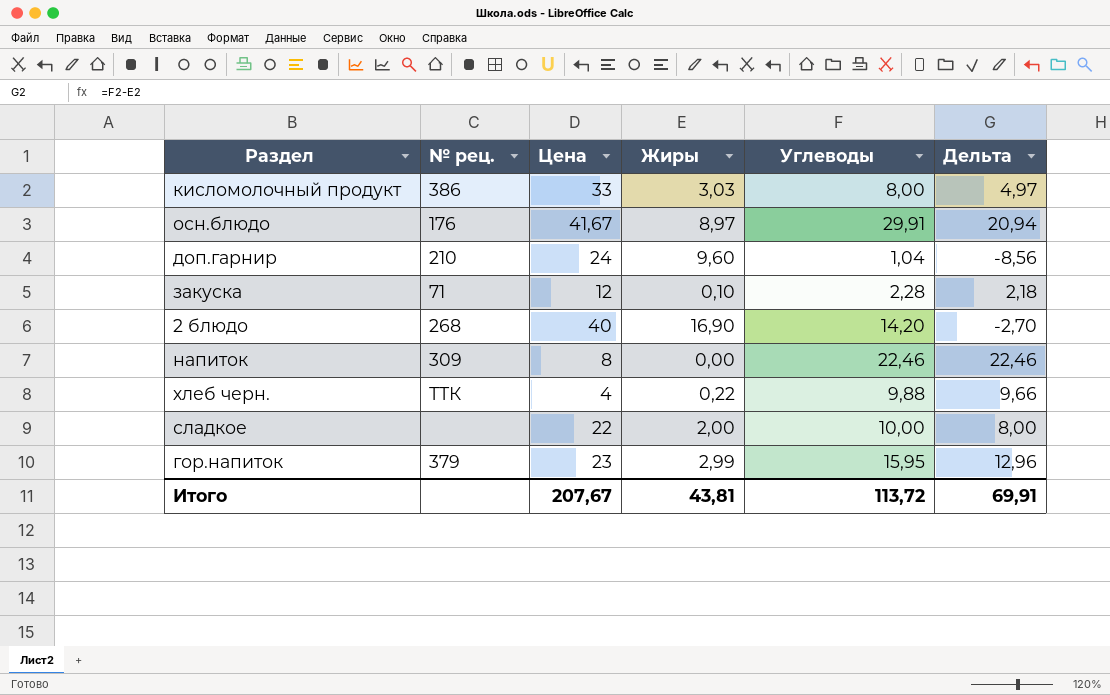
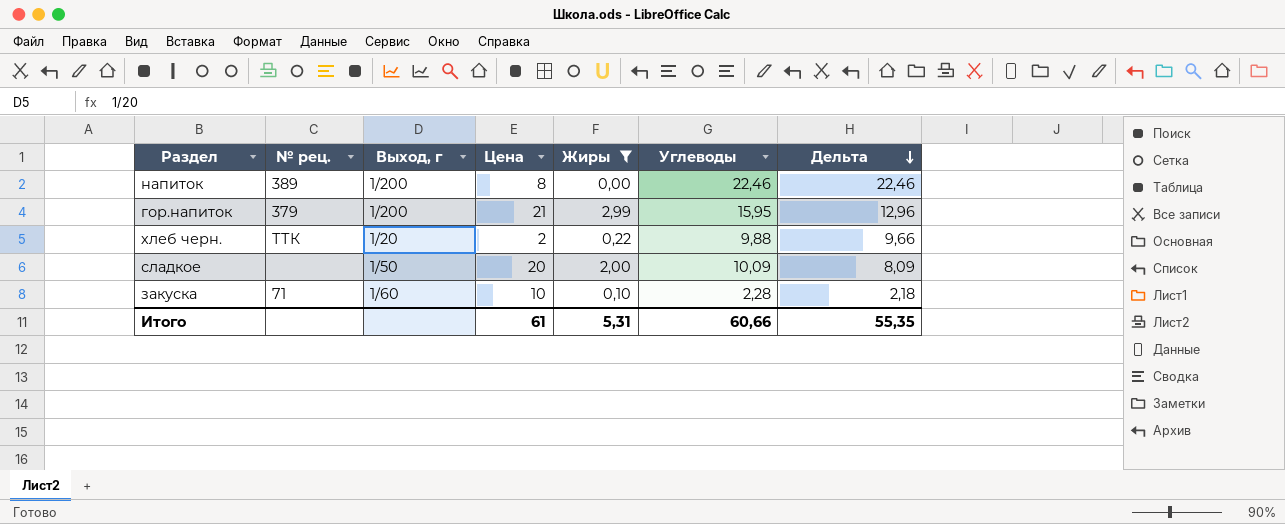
filter: none -> Жиры <= 2,99
row order: none -> Дельта descending
column Выход, г | position: none -> 3
напиток | № рец.: 309 -> 389
гор.напиток | Цена: 23 -> 21
хлеб черн. | Цена: 4 -> 2
сладкое | Цена: 22 -> 20
сладкое | Углеводы: 10,00 -> 10,09
сладкое | Дельта: 8,00 -> 8,09
закуска | Цена: 12 -> 10
Итого | Цена: 207,67 -> 61
Итого | Жиры: 43,81 -> 5,31
Итого | Углеводы: 113,72 -> 60,66
Итого | Дельта: 69,91 -> 55,35

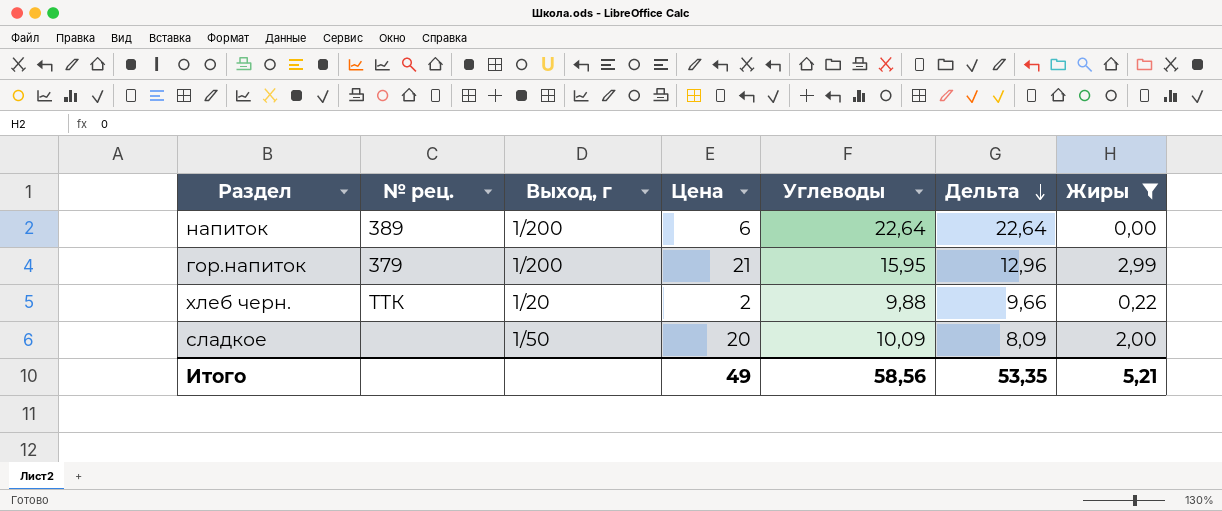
column Жиры | position: 5 -> 7
row закуска: 71 | 1/60 | 10 | 0,10 | 2,28 | 2,18 -> none
напиток | Цена: 8 -> 6
напиток | Углеводы: 22,46 -> 22,64
напиток | Дельта: 22,46 -> 22,64
Итого | Цена: 61 -> 49
Итого | Углеводы: 60,66 -> 58,56
Итого | Дельта: 55,35 -> 53,35
Итого | Жиры: 5,31 -> 5,21

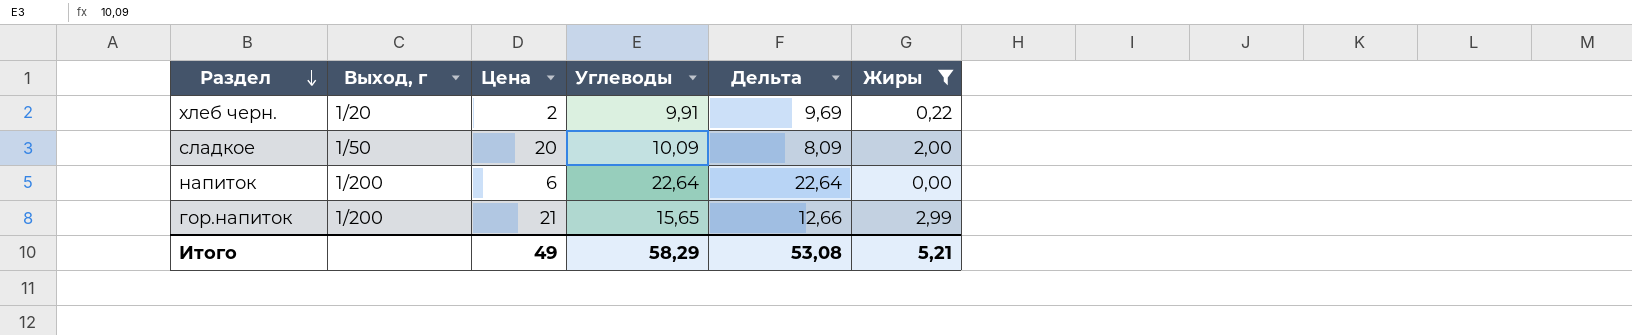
row order: Дельта descending -> Раздел descending
column № рец. | position: 2 -> none
хлеб черн. | Углеводы: 9,88 -> 9,91
хлеб черн. | Дельта: 9,66 -> 9,69
гор.напиток | Углеводы: 15,95 -> 15,65
гор.напиток | Дельта: 12,96 -> 12,66
Итого | Углеводы: 58,56 -> 58,29
Итого | Дельта: 53,35 -> 53,08

